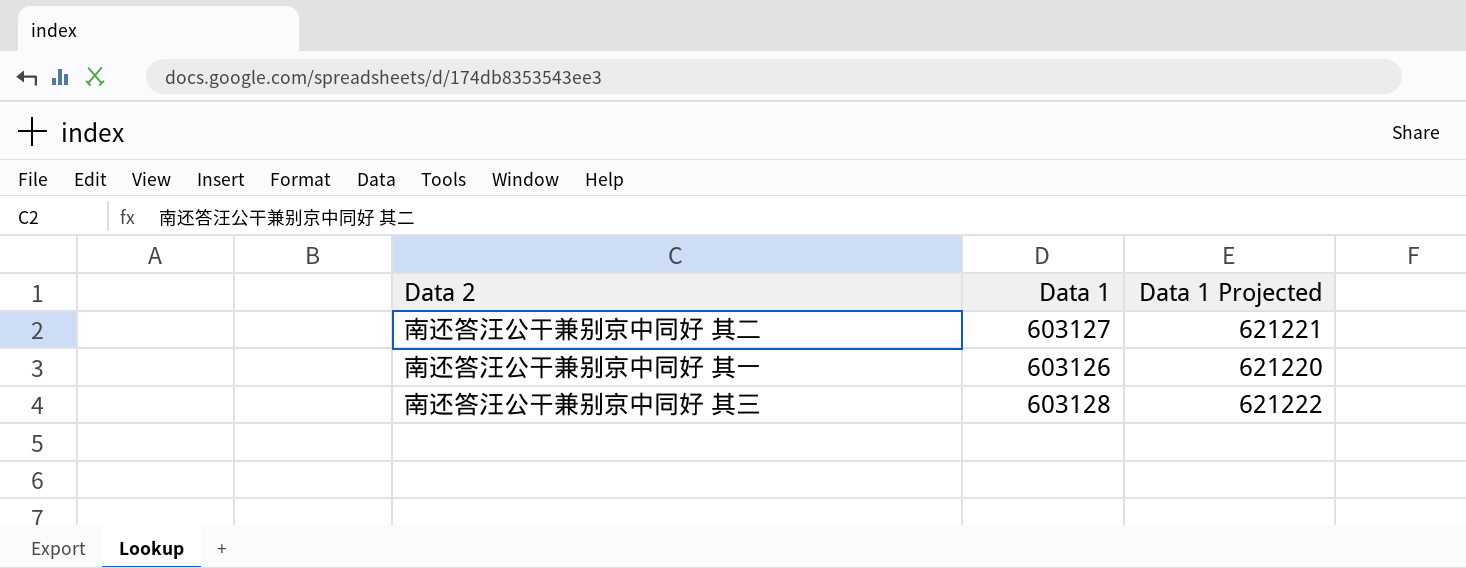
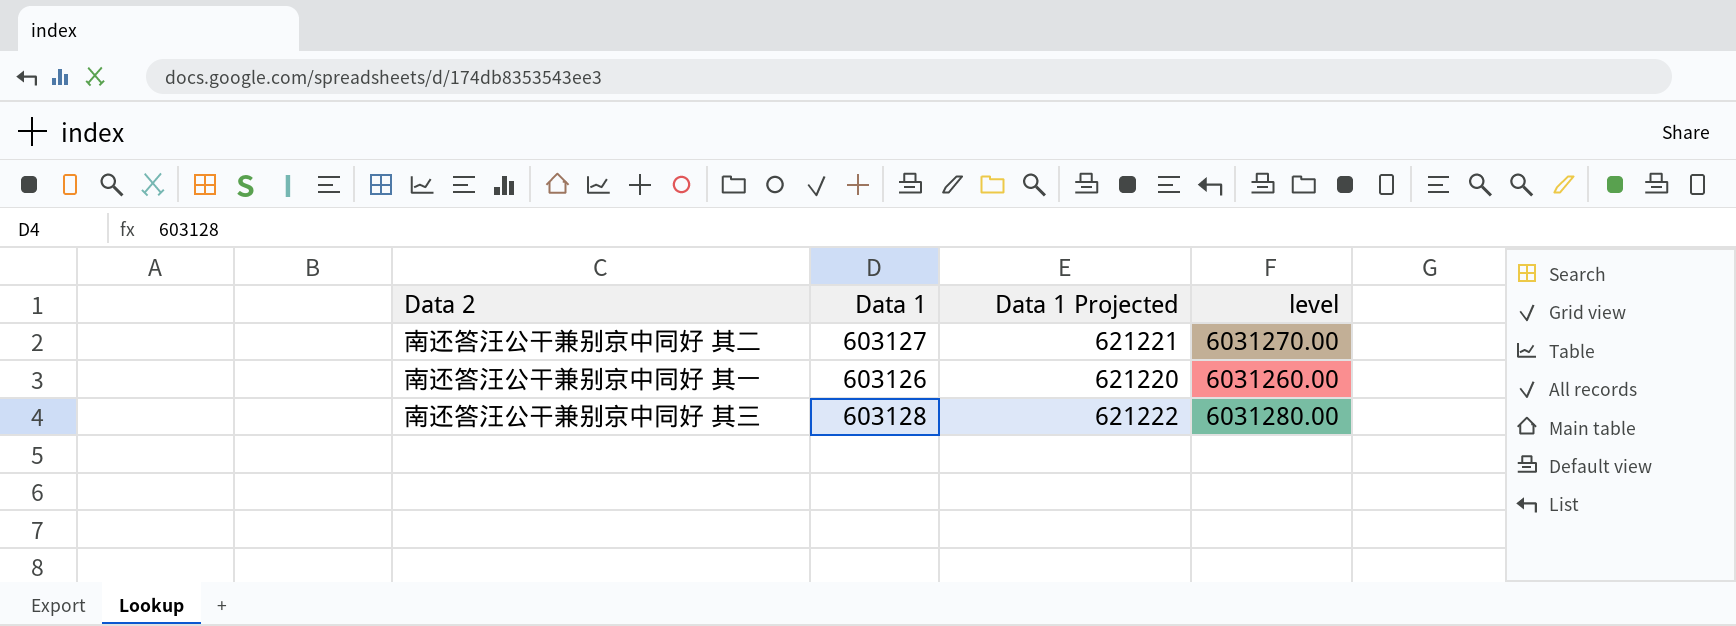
column level | formula: none -> [Data 1] * 10

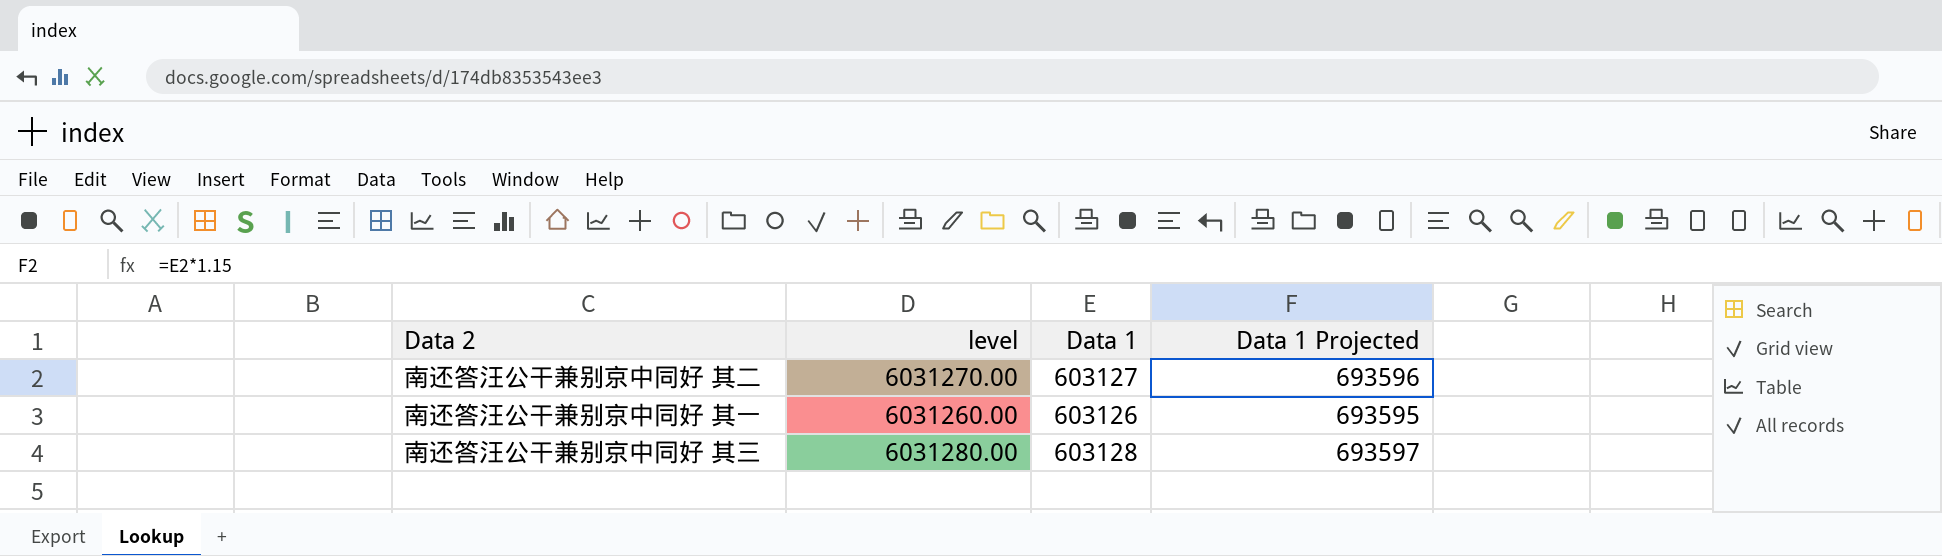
column level | position: 4 -> 2
column Data 1 Projected | formula: [Data 1] * 1.03 -> [Data 1] * 1.15

